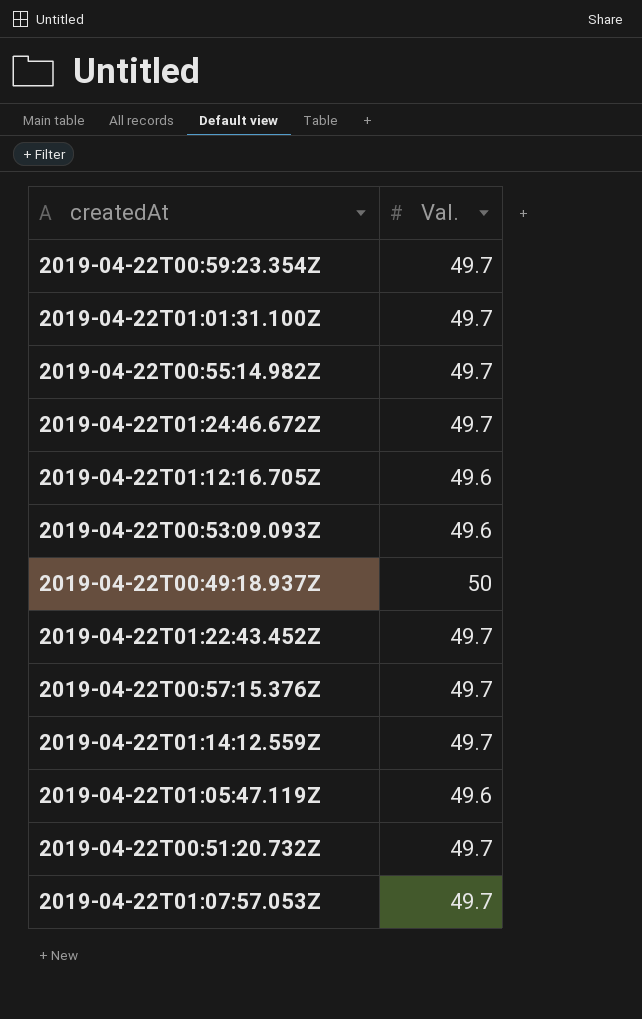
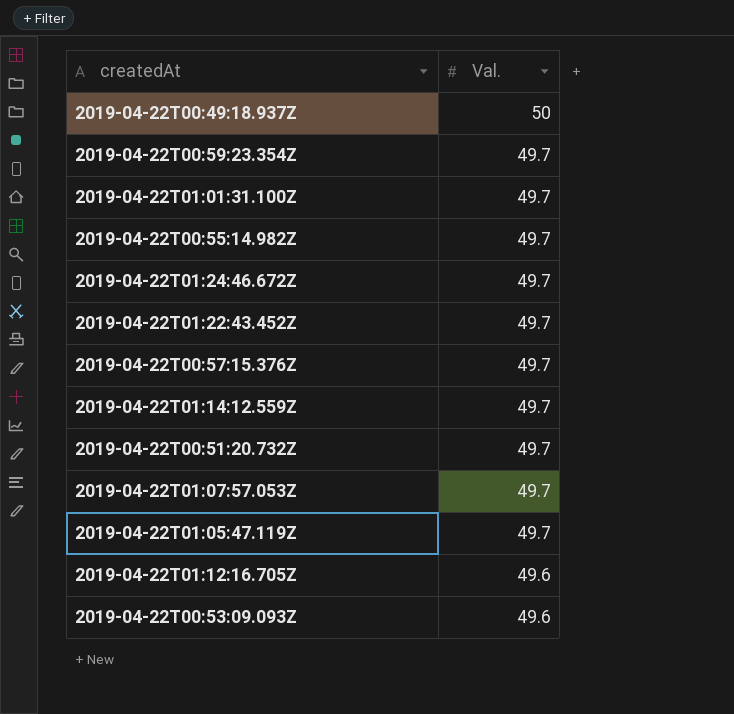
row order: none -> Val. descending
2019-04-22T01:05:47.119Z | Val.: 49.6 -> 49.7

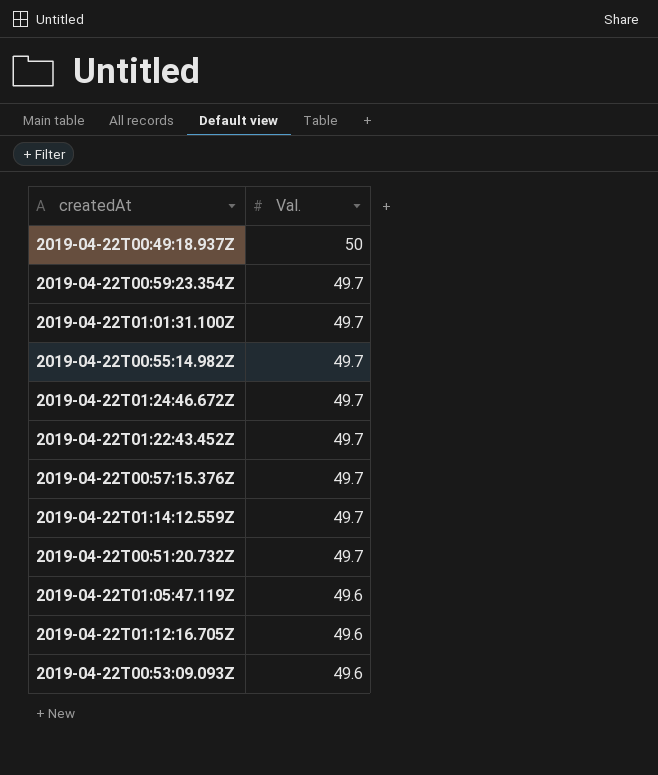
row 2019-04-22T01:07:57.053Z: 49.7 -> none
2019-04-22T01:05:47.119Z | Val.: 49.7 -> 49.6

